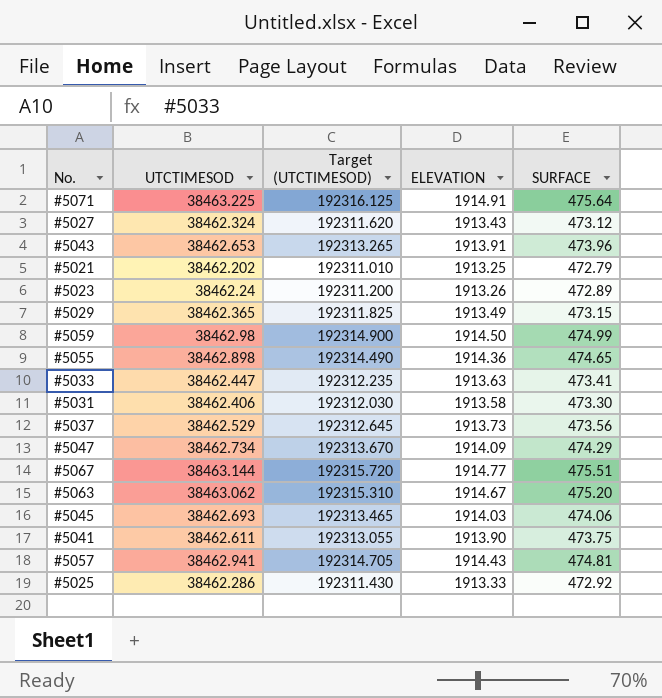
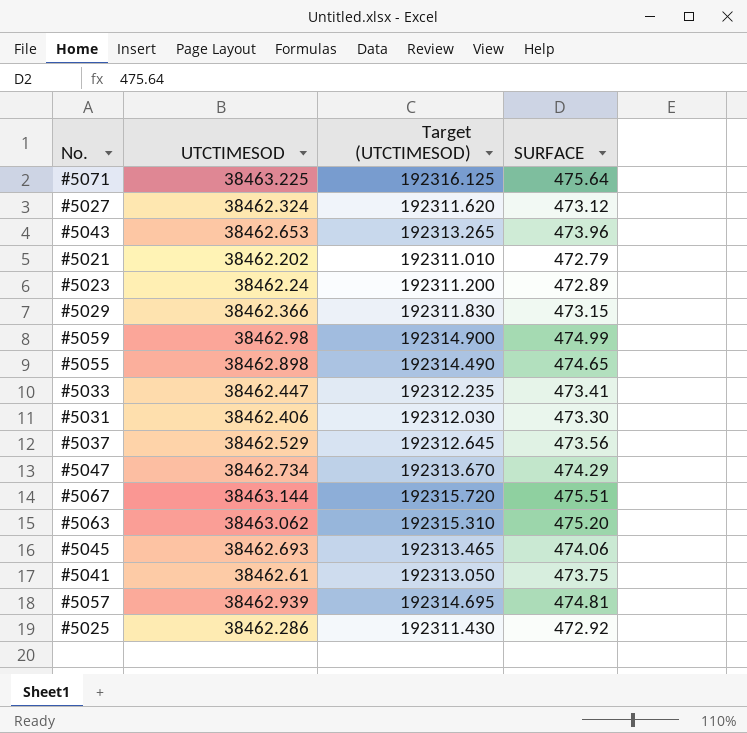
column ELEVATION | position: 4 -> none
#5029 | UTCTIMESOD: 38462.365 -> 38462.366
#5029 | Target (UTCTIMESOD): 192311.825 -> 192311.830
#5041 | UTCTIMESOD: 38462.611 -> 38462.61
#5041 | Target (UTCTIMESOD): 192313.055 -> 192313.050
#5057 | UTCTIMESOD: 38462.941 -> 38462.939
#5057 | Target (UTCTIMESOD): 192314.705 -> 192314.695

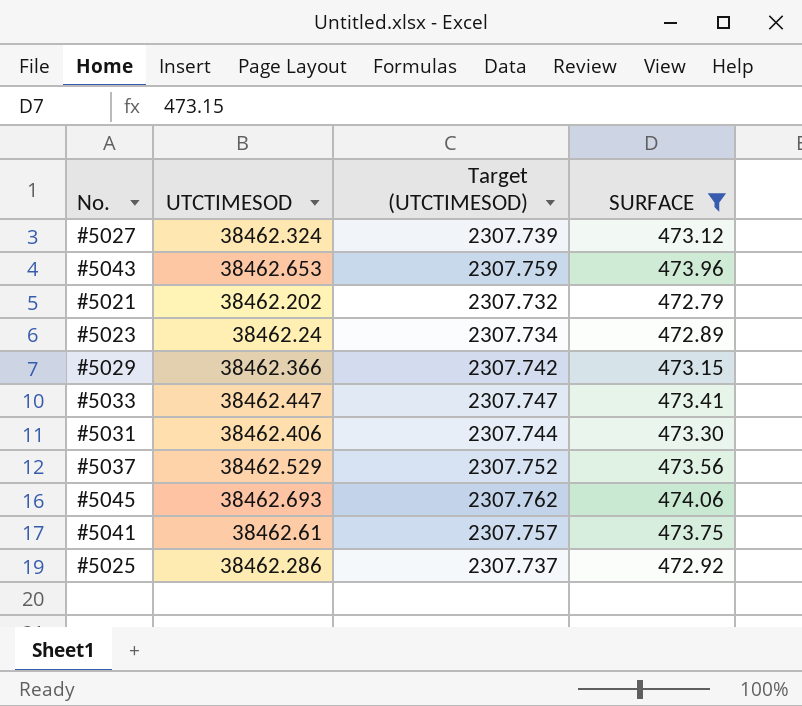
filter: none -> SURFACE <= 474.06
column Target (UTCTIMESOD) | formula: [UTCTIMESOD] * 5 -> [UTCTIMESOD] * 0.06

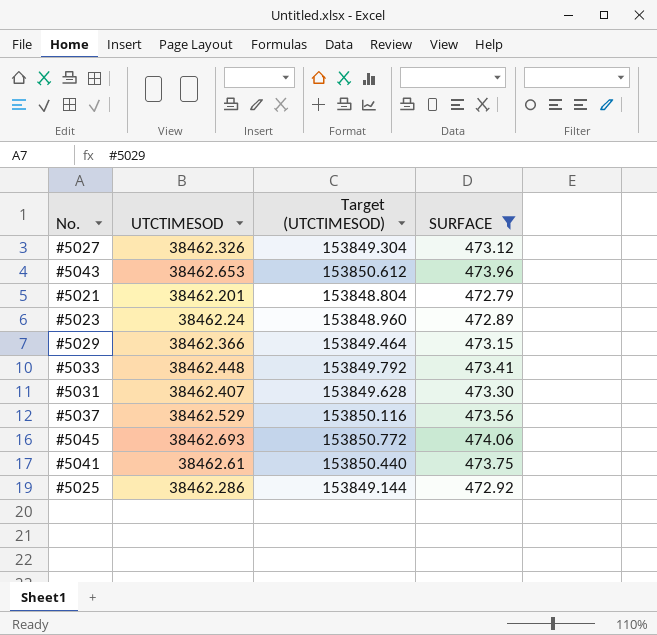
column Target (UTCTIMESOD) | formula: [UTCTIMESOD] * 0.06 -> [UTCTIMESOD] * 4
#5027 | UTCTIMESOD: 38462.324 -> 38462.326
#5021 | UTCTIMESOD: 38462.202 -> 38462.201
#5033 | UTCTIMESOD: 38462.447 -> 38462.448
#5031 | UTCTIMESOD: 38462.406 -> 38462.407

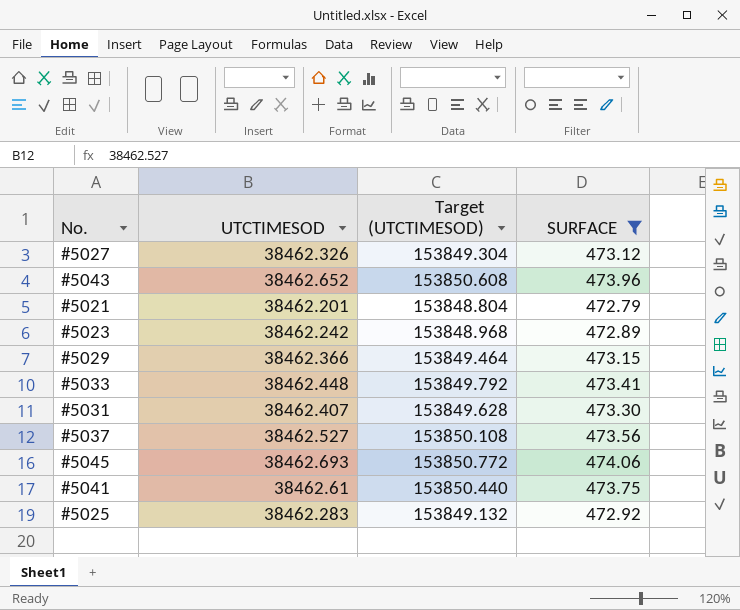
#5043 | UTCTIMESOD: 38462.653 -> 38462.652
#5043 | Target (UTCTIMESOD): 153850.612 -> 153850.608
#5023 | UTCTIMESOD: 38462.24 -> 38462.242
#5023 | Target (UTCTIMESOD): 153848.960 -> 153848.968
#5037 | UTCTIMESOD: 38462.529 -> 38462.527
#5037 | Target (UTCTIMESOD): 153850.116 -> 153850.108
#5025 | UTCTIMESOD: 38462.286 -> 38462.283
#5025 | Target (UTCTIMESOD): 153849.144 -> 153849.132

